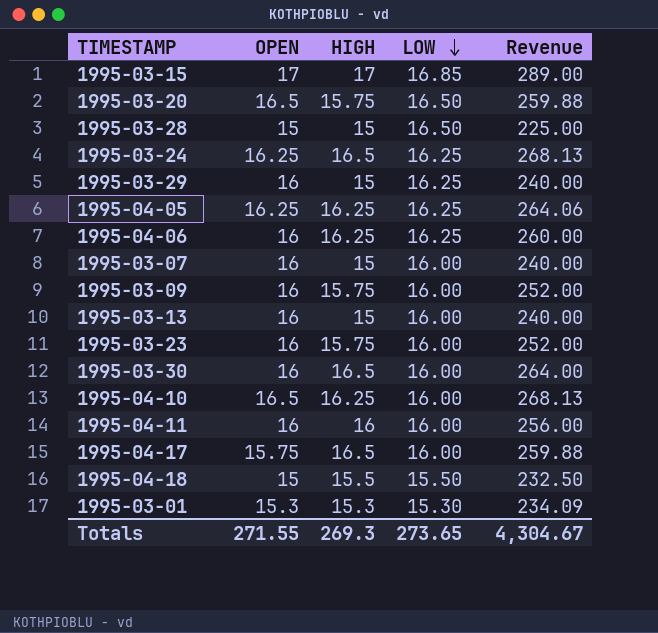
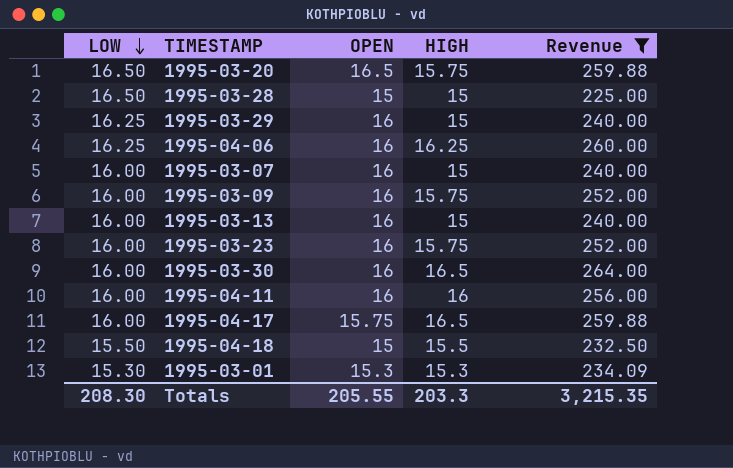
filter: none -> Revenue <= 264.00
column LOW | position: 4 -> 1
Totals | LOW: 273.65 -> 208.30
Totals | OPEN: 271.55 -> 205.55
Totals | HIGH: 269.3 -> 203.3
Totals | Revenue: 4,304.67 -> 3,215.35

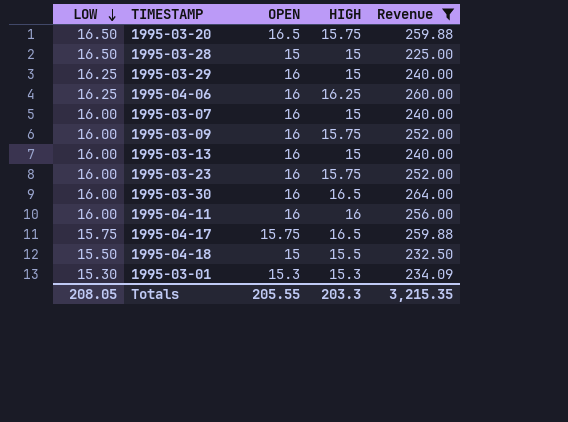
1995-04-17 | LOW: 16.00 -> 15.75
Totals | LOW: 208.30 -> 208.05

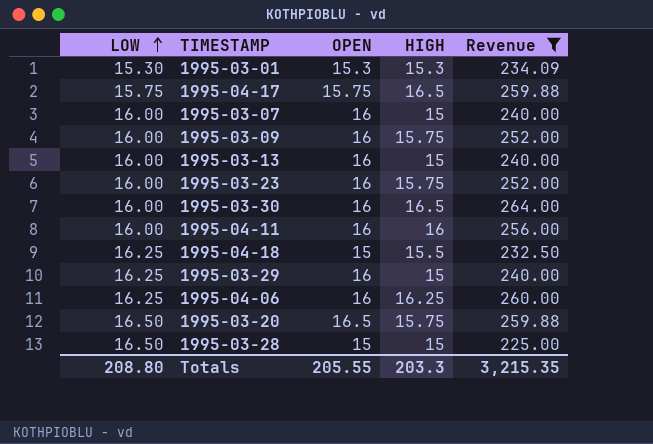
row order: LOW descending -> LOW ascending
1995-04-18 | LOW: 15.50 -> 16.25
Totals | LOW: 208.05 -> 208.80

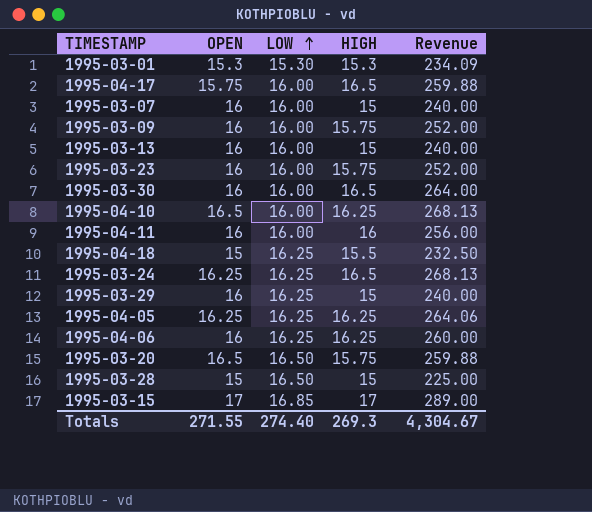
filter: Revenue <= 264.00 -> none
column LOW | position: 1 -> 3
1995-04-17 | LOW: 15.75 -> 16.00
Totals | OPEN: 205.55 -> 271.55
Totals | LOW: 208.80 -> 274.40
Totals | HIGH: 203.3 -> 269.3
Totals | Revenue: 3,215.35 -> 4,304.67

